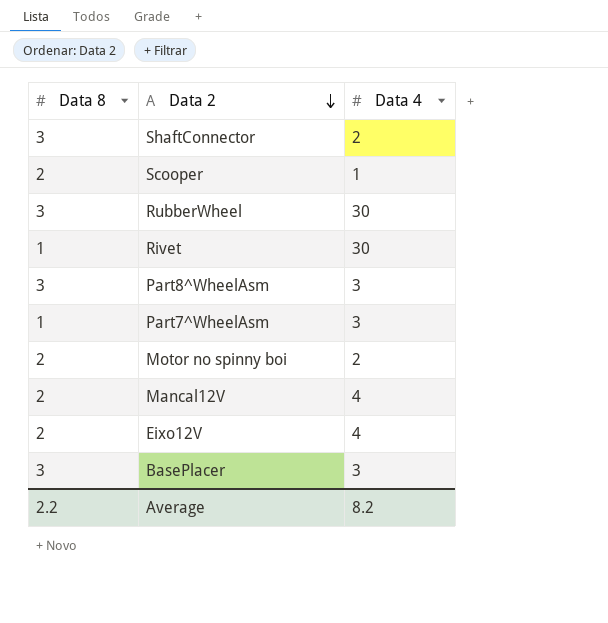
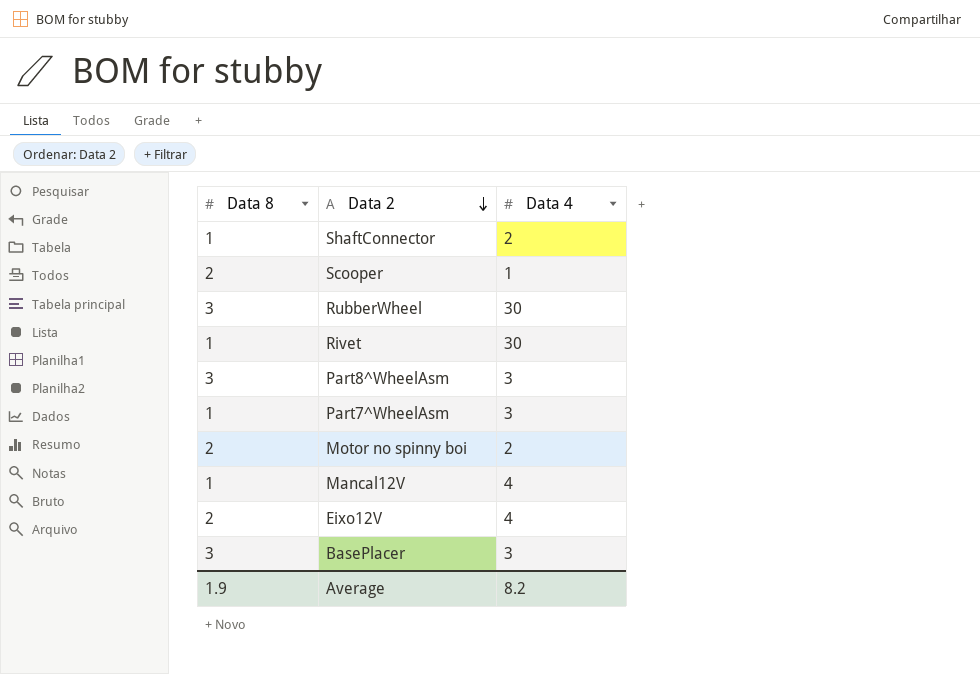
ShaftConnector | Data 8: 3 -> 1
Mancal12V | Data 8: 2 -> 1
Average | Data 8: 2.2 -> 1.9

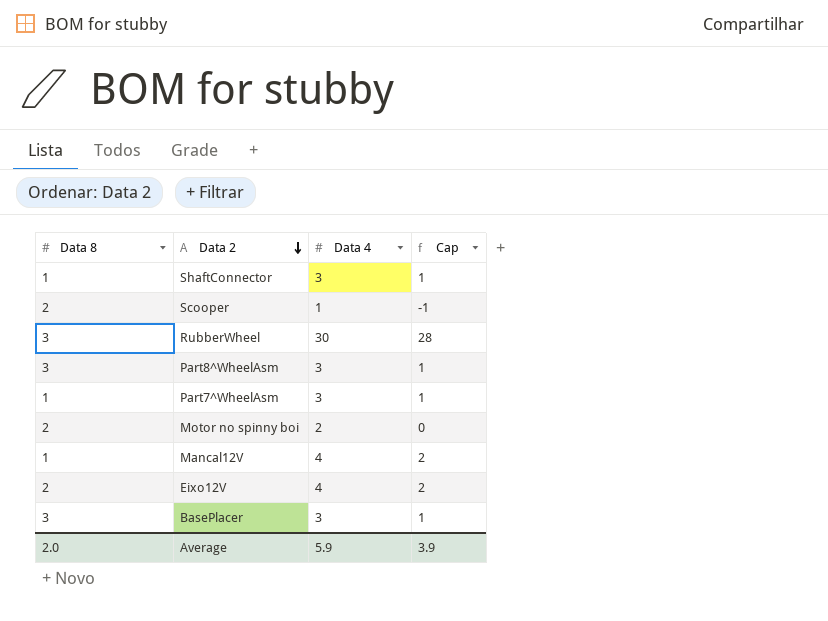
column Cap | formula: none -> [Data 4] - 2
row Rivet: 1 | 30 -> none
ShaftConnector | Data 4: 2 -> 3
Average | Data 8: 1.9 -> 2.0
Average | Data 4: 8.2 -> 5.9

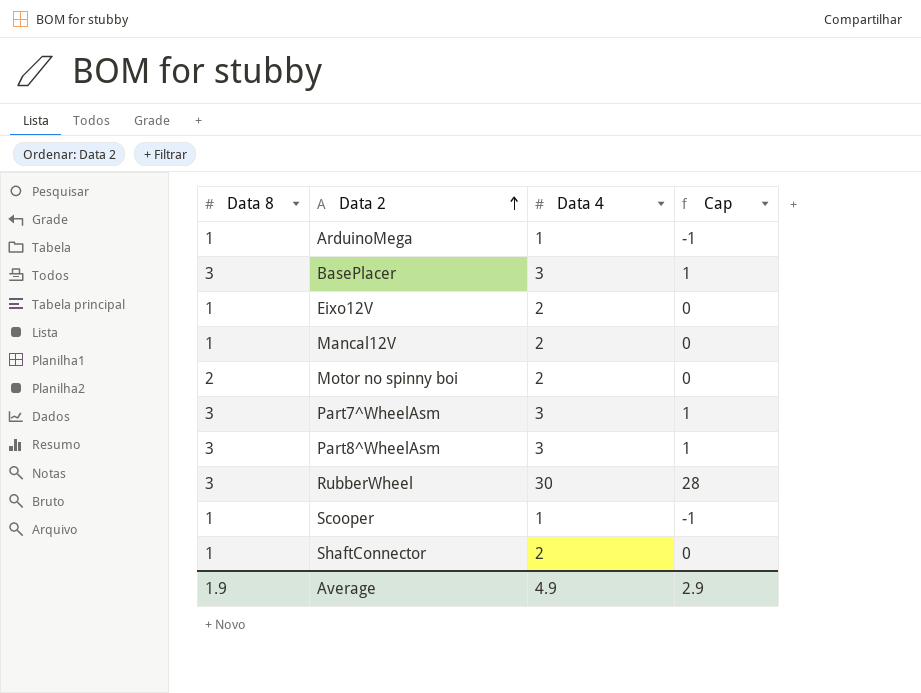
row order: Data 2 descending -> Data 2 ascending
row ArduinoMega: none -> 1 | 1 | -1
Eixo12V | Data 8: 2 -> 1
Eixo12V | Data 4: 4 -> 2
Eixo12V | Cap: 2 -> 0
Mancal12V | Data 4: 4 -> 2
Mancal12V | Cap: 2 -> 0
Part7^WheelAsm | Data 8: 1 -> 3
Scooper | Data 8: 2 -> 1
ShaftConnector | Data 4: 3 -> 2
ShaftConnector | Cap: 1 -> 0
Average | Data 8: 2.0 -> 1.9
Average | Data 4: 5.9 -> 4.9
Average | Cap: 3.9 -> 2.9

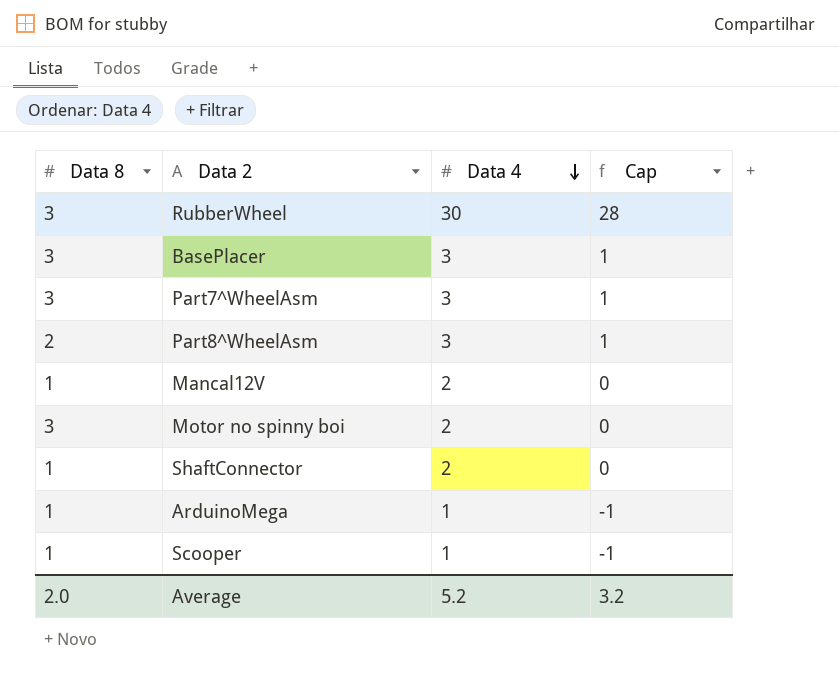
row order: Data 2 ascending -> Data 4 descending
row Eixo12V: 1 | 2 | 0 -> none
Part8^WheelAsm | Data 8: 3 -> 2
Motor no spinny boi | Data 8: 2 -> 3
Average | Data 8: 1.9 -> 2.0
Average | Data 4: 4.9 -> 5.2
Average | Cap: 2.9 -> 3.2

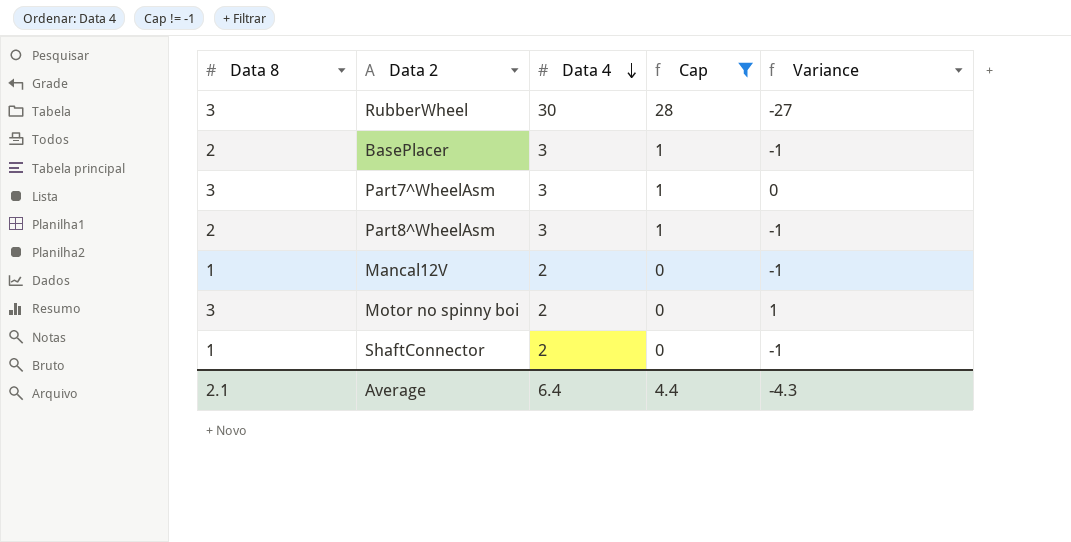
filter: none -> Cap != -1
column Variance | formula: none -> [Data 8] - [Data 4]
BasePlacer | Data 8: 3 -> 2
Average | Data 8: 2.0 -> 2.1
Average | Data 4: 5.2 -> 6.4
Average | Cap: 3.2 -> 4.4

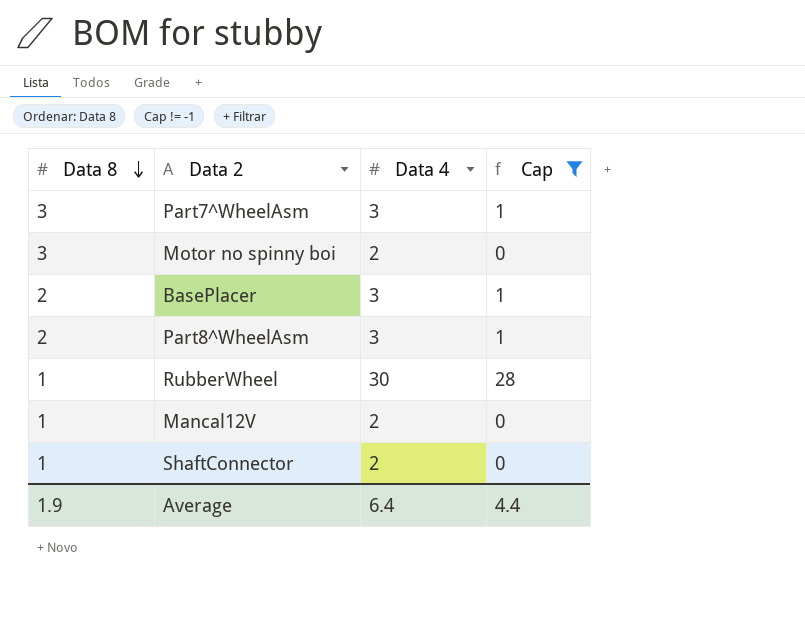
row order: Data 4 descending -> Data 8 descending
column Variance | formula: [Data 8] - [Data 4] -> none
RubberWheel | Data 8: 3 -> 1
Average | Data 8: 2.1 -> 1.9

